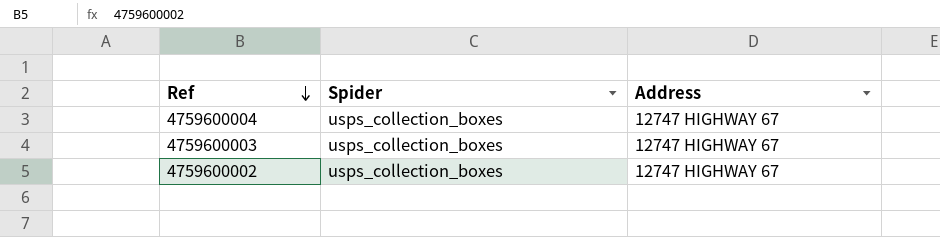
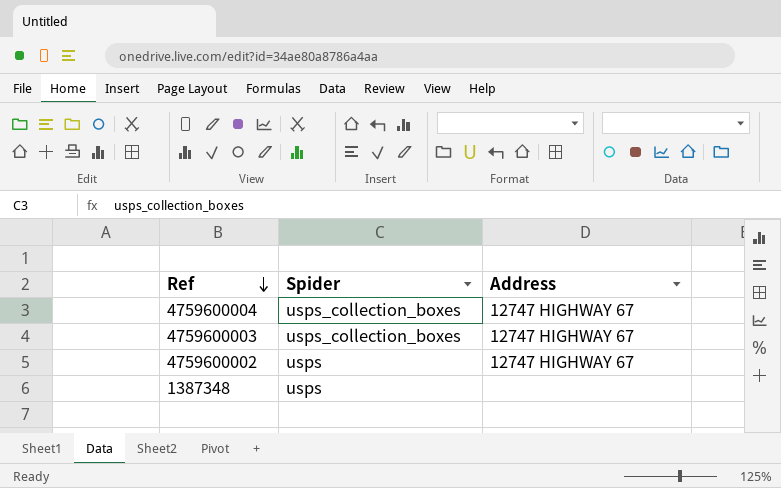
4759600002 | Spider: usps_collection_boxes -> usps
row 1387348: none -> usps | none

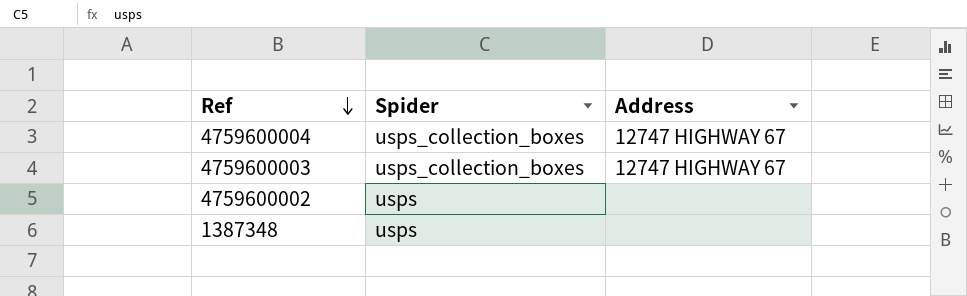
4759600002 | Address: 12747 HIGHWAY 67 -> none

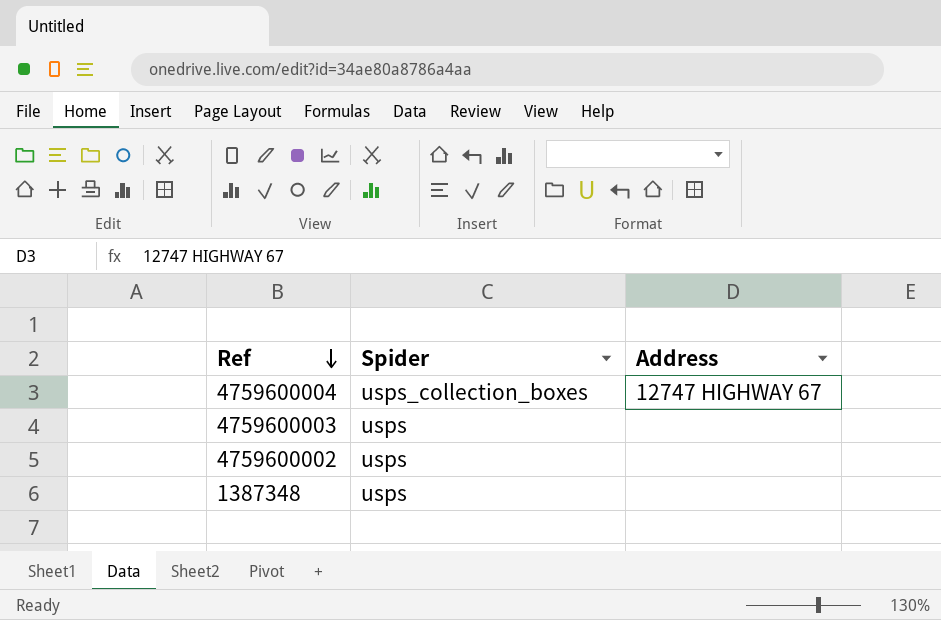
4759600003 | Spider: usps_collection_boxes -> usps
4759600003 | Address: 12747 HIGHWAY 67 -> none

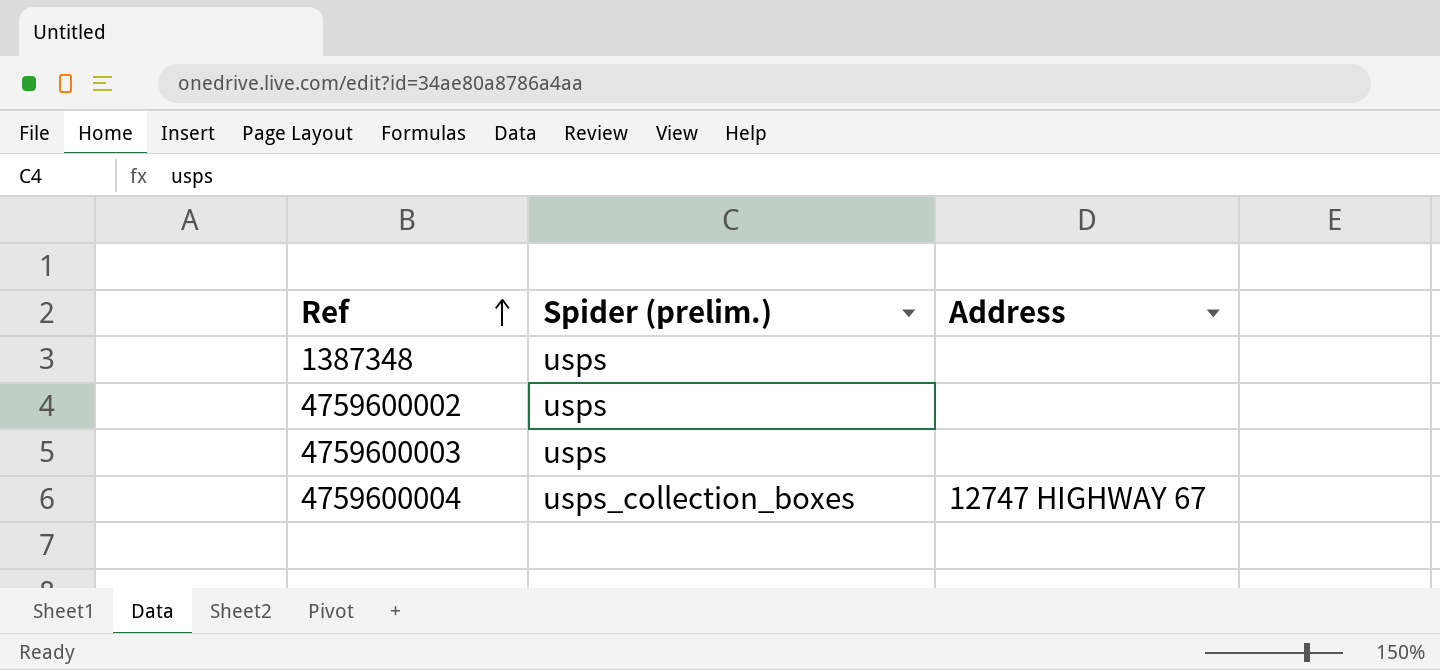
row order: Ref descending -> Ref ascending
column name: Spider -> Spider (prelim.)

